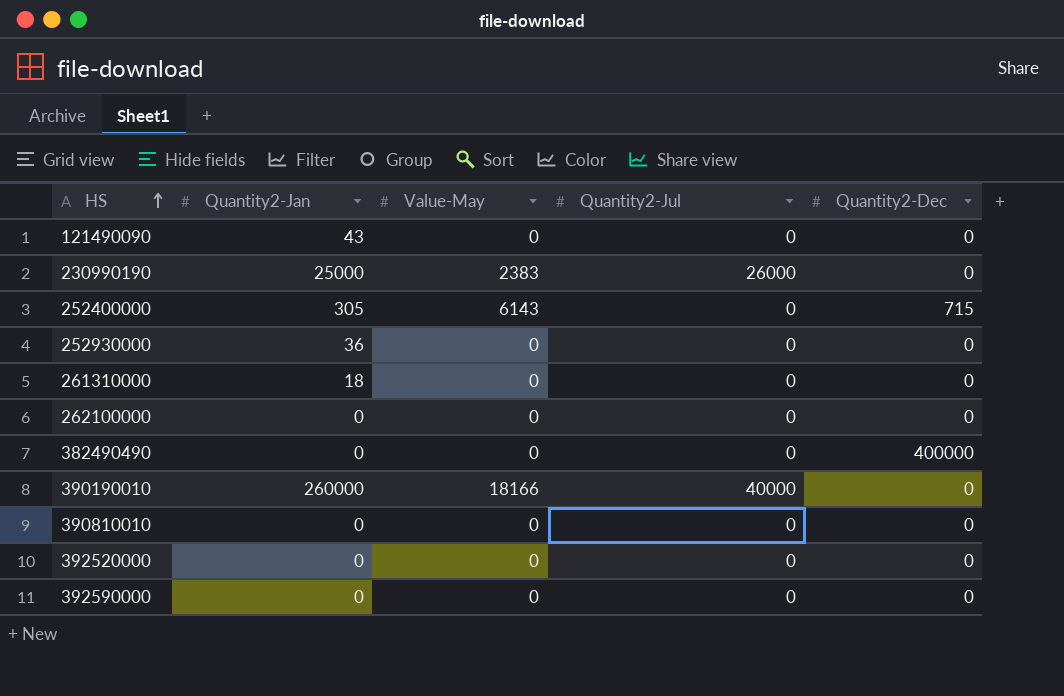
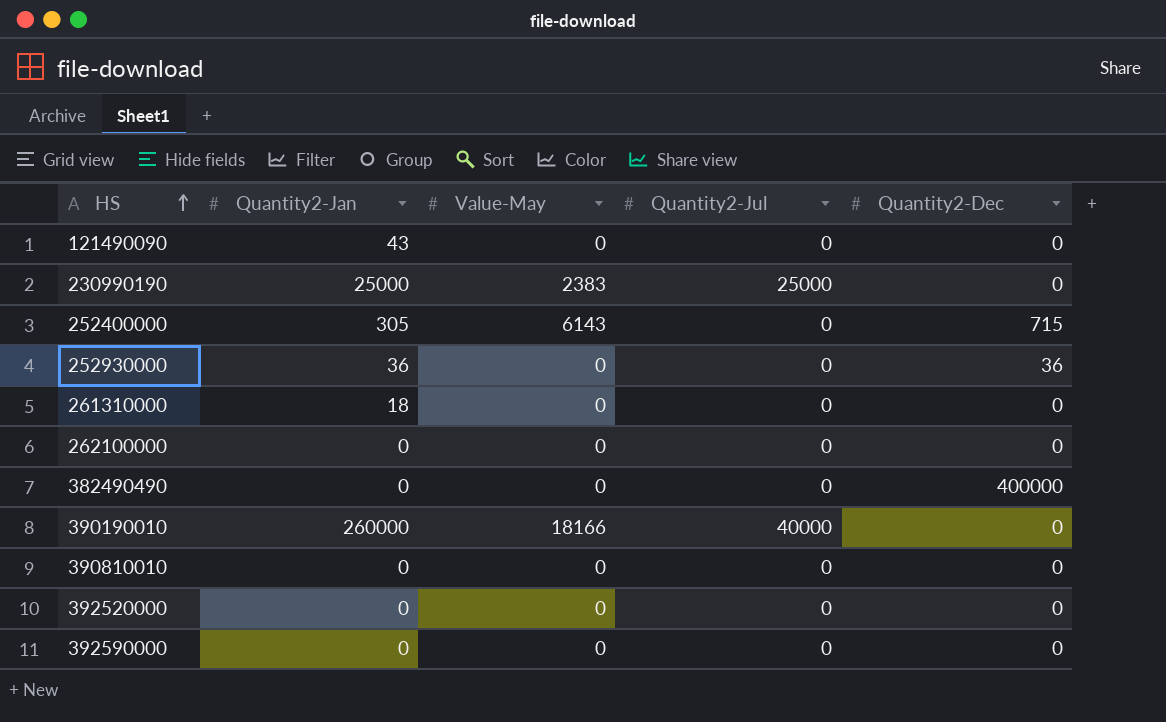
230990190 | Quantity2-Jul: 26000 -> 25000
252930000 | Quantity2-Dec: 0 -> 36

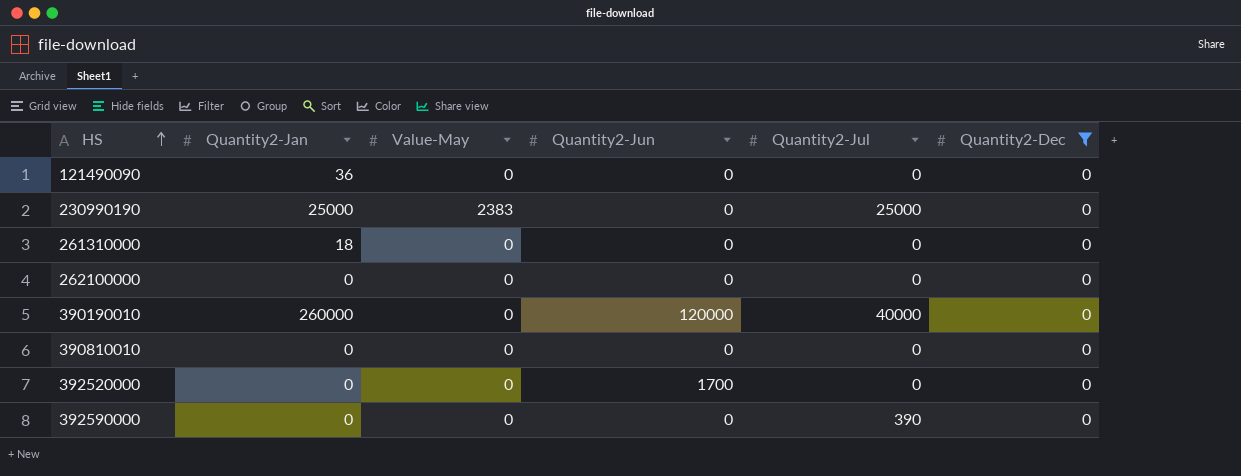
filter: none -> Quantity2-Dec = 0
column Quantity2-Jun | position: none -> 4
121490090 | Quantity2-Jan: 43 -> 36
390190010 | Value-May: 18166 -> 0
392590000 | Quantity2-Jul: 0 -> 390

